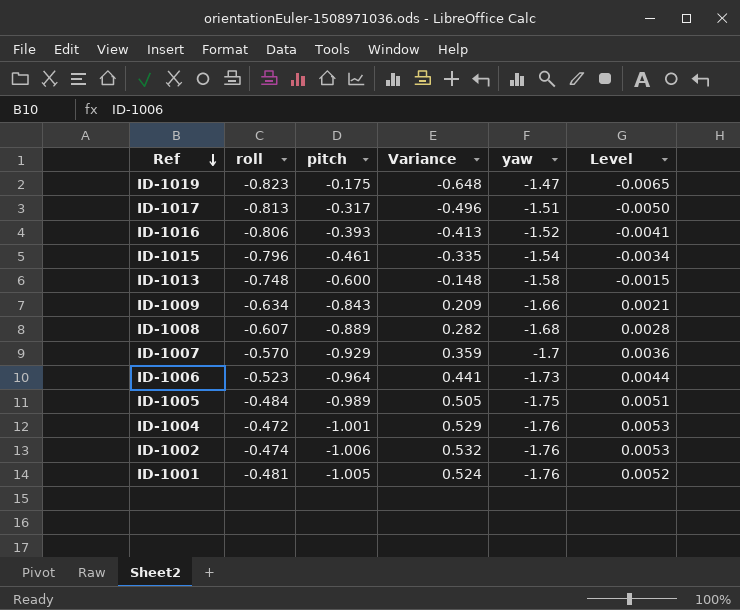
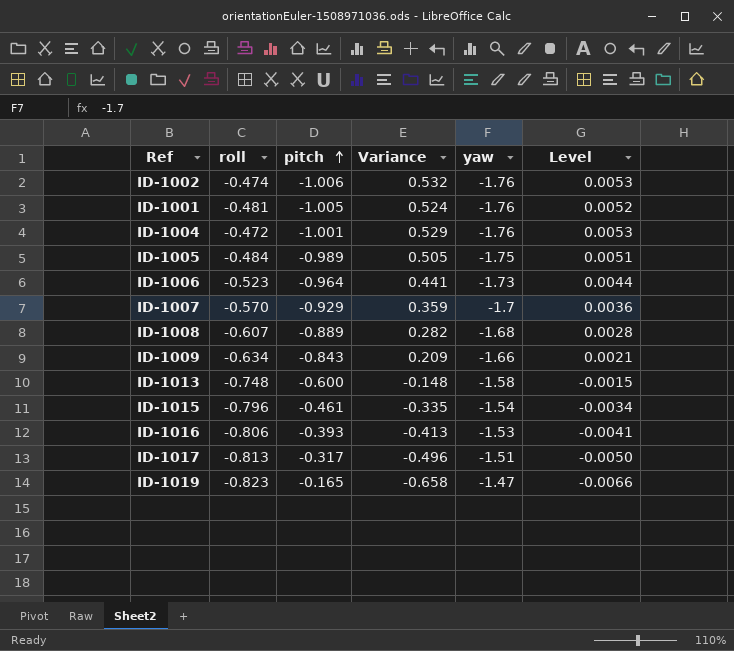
row order: Ref descending -> pitch ascending
ID-1016 | yaw: -1.52 -> -1.53
ID-1019 | pitch: -0.175 -> -0.165
ID-1019 | Variance: -0.648 -> -0.658
ID-1019 | Level: -0.0065 -> -0.0066

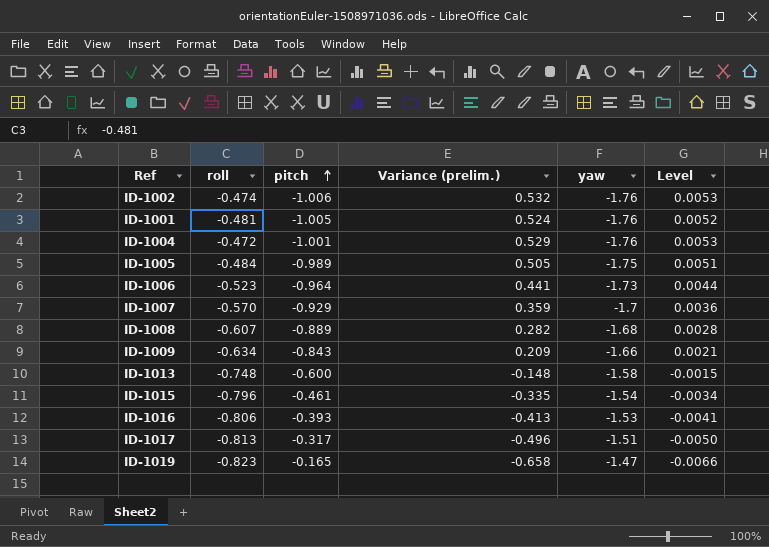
column name: Variance -> Variance (prelim.)

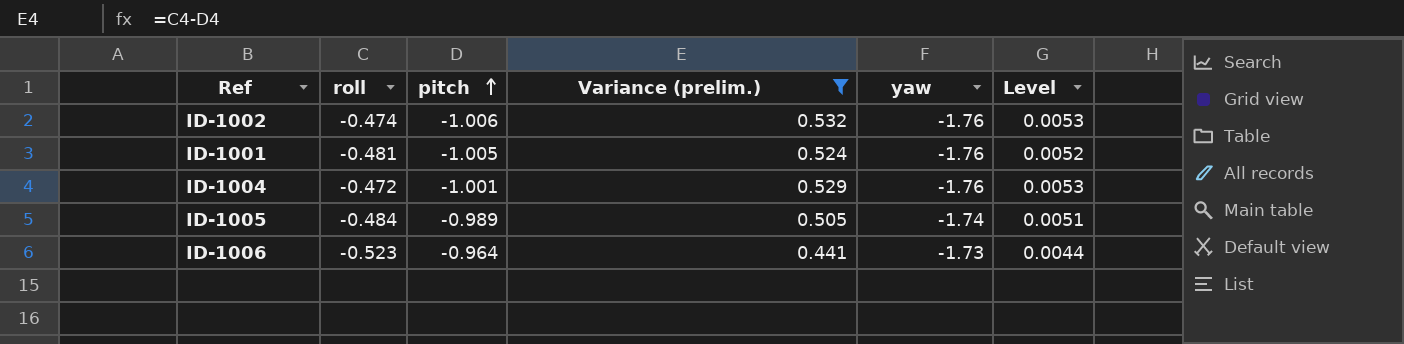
filter: none -> Variance (prelim.) >= 0.441
ID-1005 | yaw: -1.75 -> -1.74

